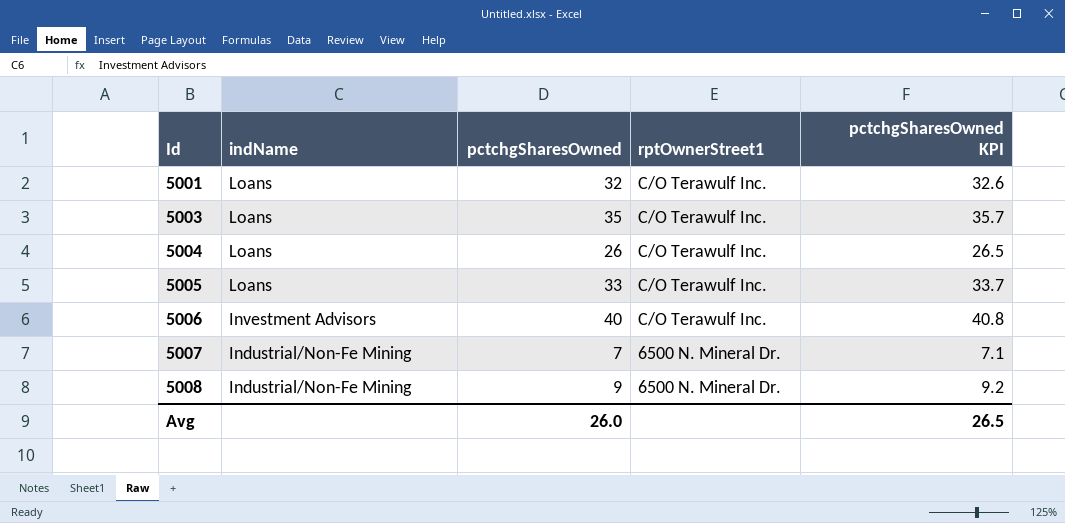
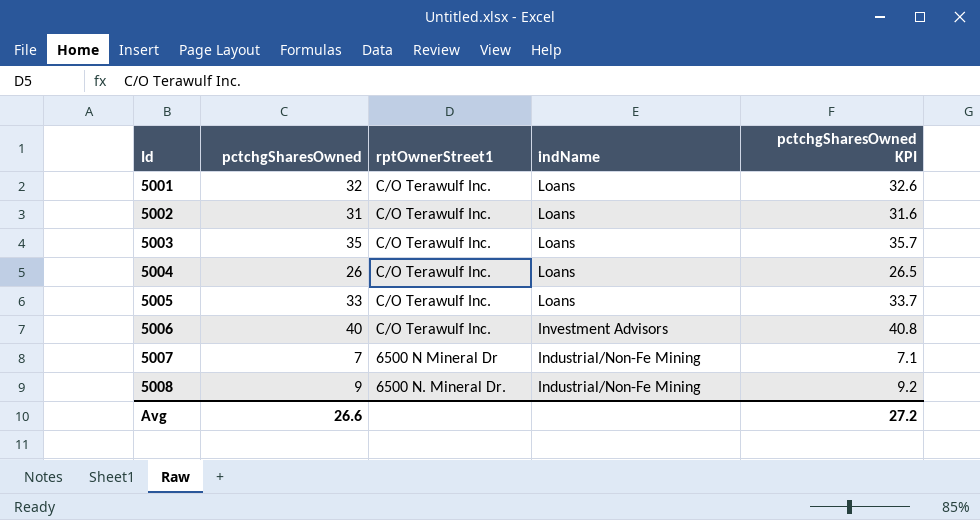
column indName | position: 2 -> 4
row 5002: none -> 31 | C/O Terawulf Inc. | Loans | 31.6
5007 | rptOwnerStreet1: 6500 N. Mineral Dr. -> 6500 N Mineral Dr
Avg | pctchgSharesOwned: 26.0 -> 26.6
Avg | pctchgSharesOwned KPI: 26.5 -> 27.2

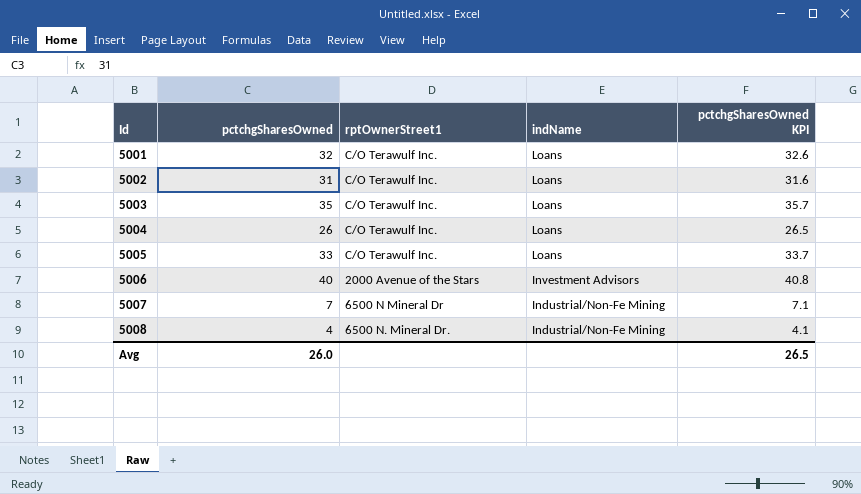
5006 | rptOwnerStreet1: C/O Terawulf Inc. -> 2000 Avenue of the Stars
5008 | pctchgSharesOwned: 9 -> 4
5008 | pctchgSharesOwned KPI: 9.2 -> 4.1
Avg | pctchgSharesOwned: 26.6 -> 26.0
Avg | pctchgSharesOwned KPI: 27.2 -> 26.5

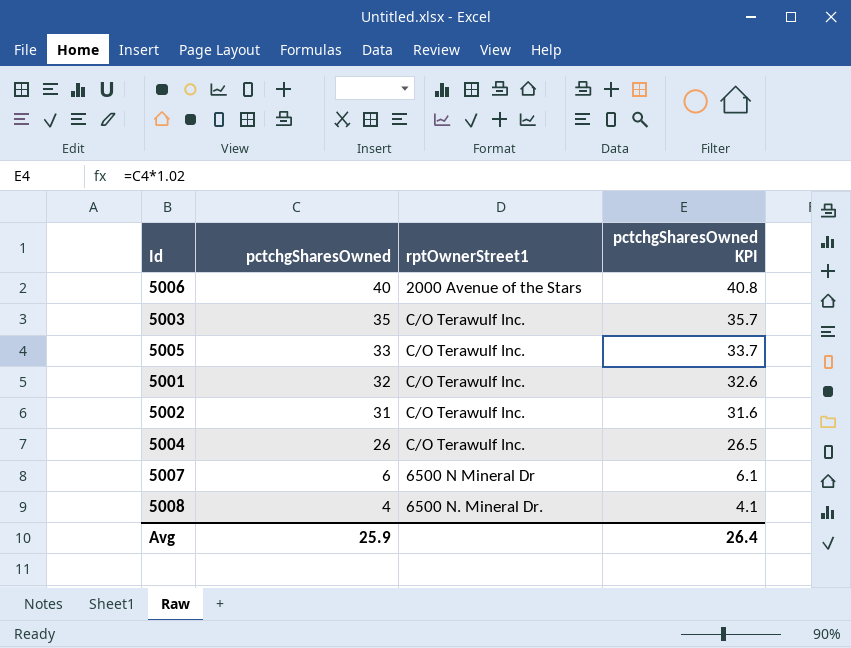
row order: Id ascending -> pctchgSharesOwned descending
column indName | position: 4 -> none
5007 | pctchgSharesOwned: 7 -> 6
5007 | pctchgSharesOwned KPI: 7.1 -> 6.1
Avg | pctchgSharesOwned: 26.0 -> 25.9
Avg | pctchgSharesOwned KPI: 26.5 -> 26.4

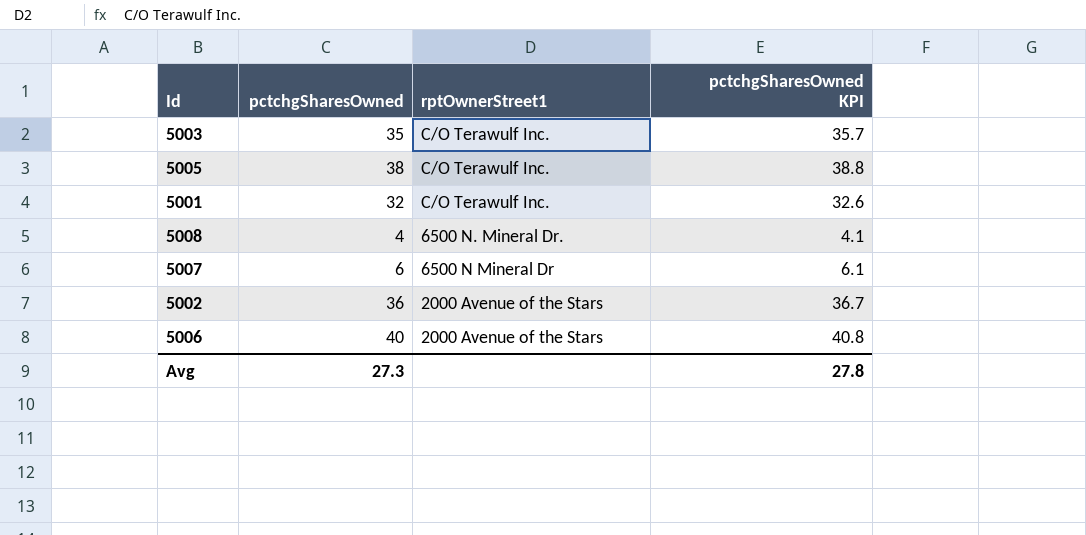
row order: pctchgSharesOwned descending -> rptOwnerStreet1 descending
row 5004: 26 | C/O Terawulf Inc. | 26.5 -> none
5005 | pctchgSharesOwned: 33 -> 38
5005 | pctchgSharesOwned KPI: 33.7 -> 38.8
5002 | pctchgSharesOwned: 31 -> 36
5002 | rptOwnerStreet1: C/O Terawulf Inc. -> 2000 Avenue of the Stars
5002 | pctchgSharesOwned KPI: 31.6 -> 36.7
Avg | pctchgSharesOwned: 25.9 -> 27.3
Avg | pctchgSharesOwned KPI: 26.4 -> 27.8

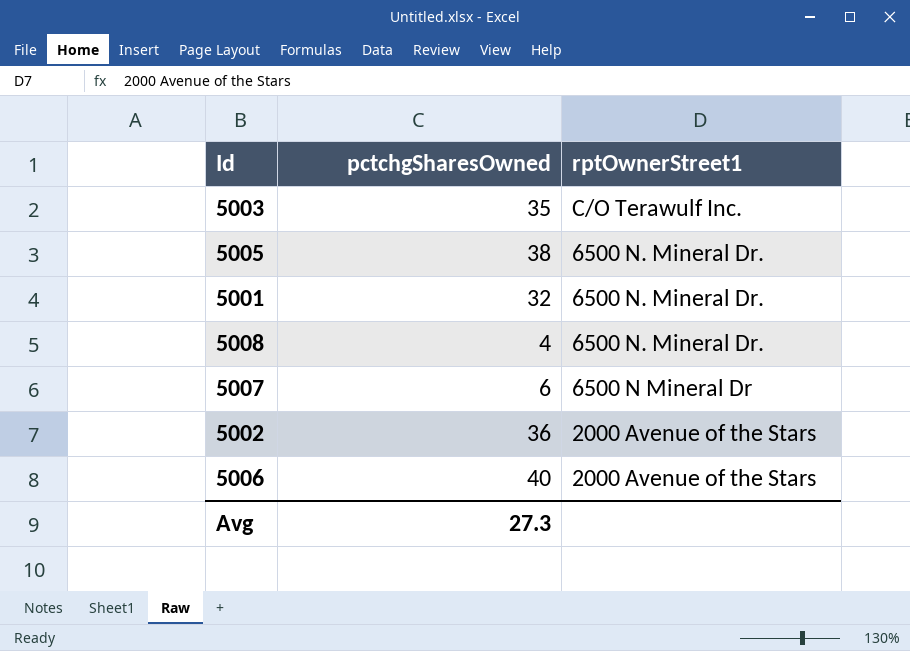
column pctchgSharesOwned KPI | formula: [pctchgSharesOwned] * 1.02 -> none
5005 | rptOwnerStreet1: C/O Terawulf Inc. -> 6500 N. Mineral Dr.
5001 | rptOwnerStreet1: C/O Terawulf Inc. -> 6500 N. Mineral Dr.

